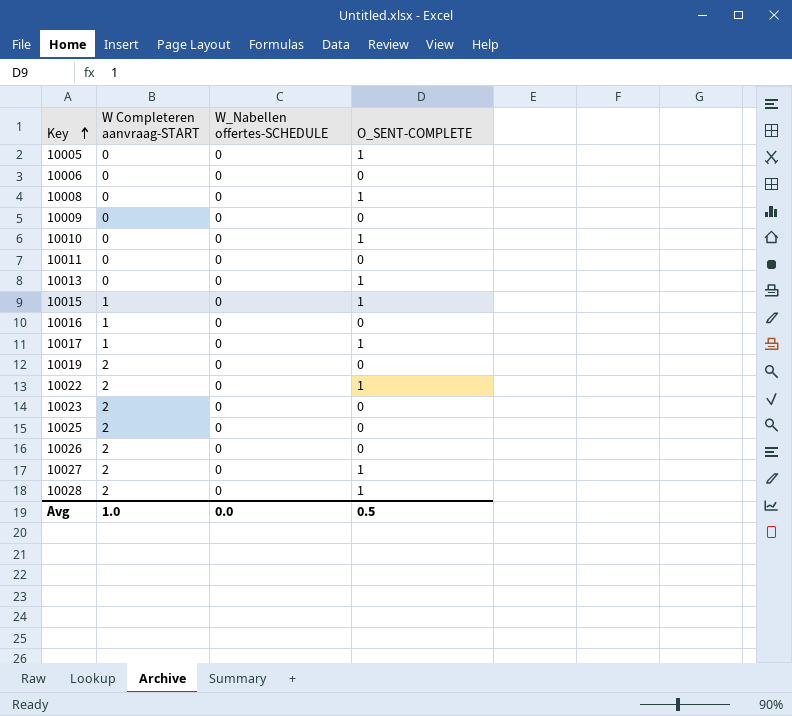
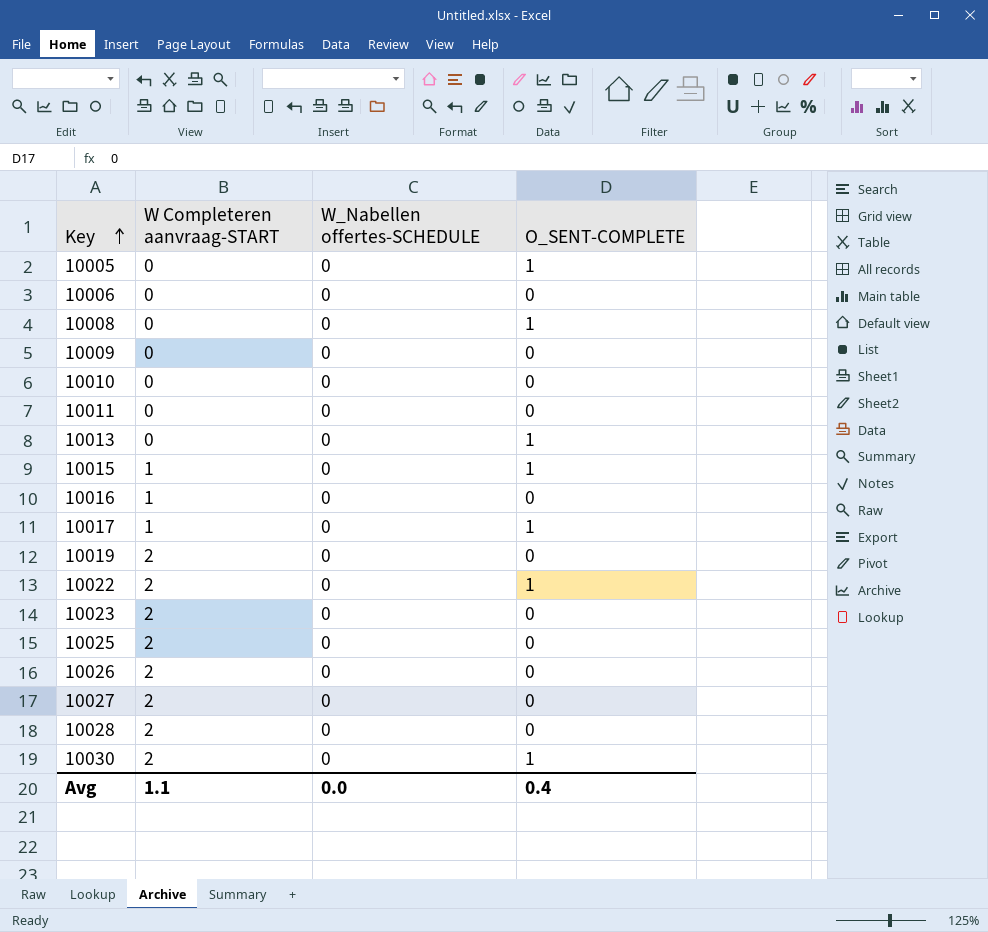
10010 | O_SENT-COMPLETE: 1 -> 0
10027 | O_SENT-COMPLETE: 1 -> 0
10028 | O_SENT-COMPLETE: 1 -> 0
row 10030: none -> 2 | 0 | 1
Avg | W Completeren aanvraag-START: 1.0 -> 1.1
Avg | O_SENT-COMPLETE: 0.5 -> 0.4

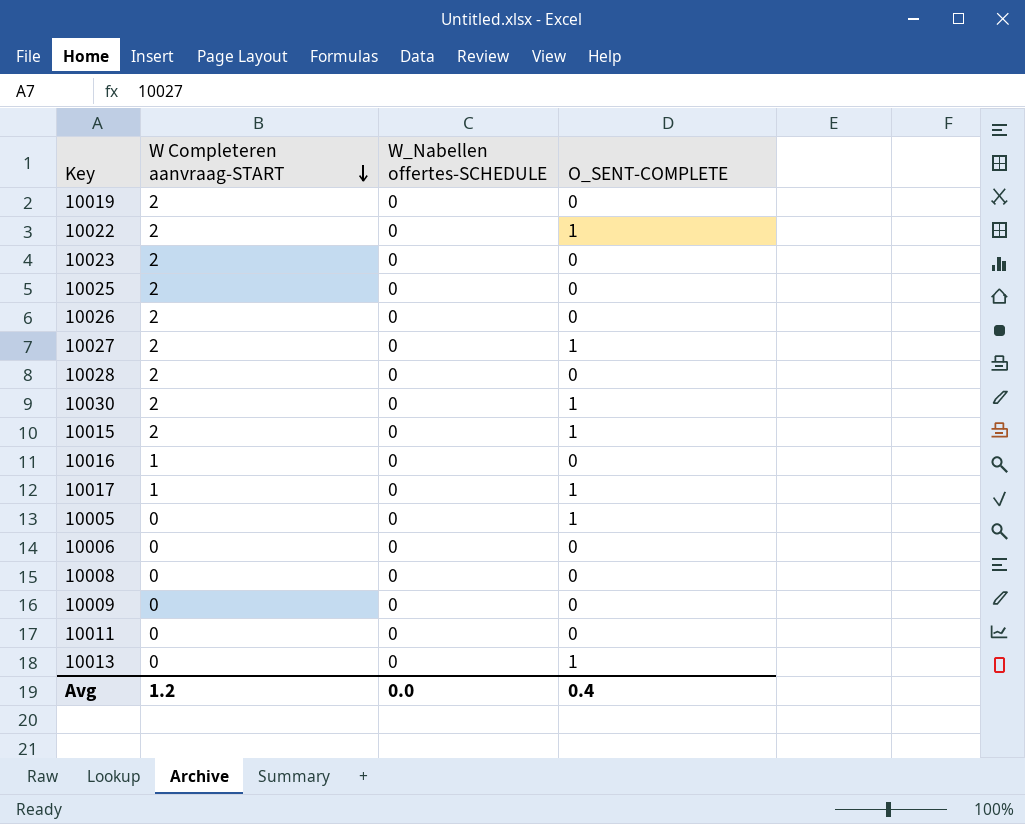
row order: Key ascending -> W Completeren aanvraag-START descending
row 10010: 0 | 0 | 0 -> none
10027 | O_SENT-COMPLETE: 0 -> 1
10015 | W Completeren aanvraag-START: 1 -> 2
10008 | O_SENT-COMPLETE: 1 -> 0
Avg | W Completeren aanvraag-START: 1.1 -> 1.2

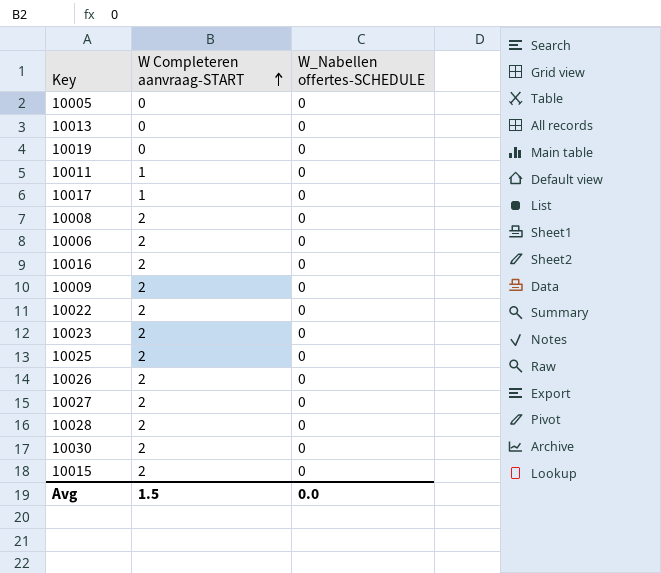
row order: W Completeren aanvraag-START descending -> W Completeren aanvraag-START ascending
column O_SENT-COMPLETE | position: 4 -> none
10019 | W Completeren aanvraag-START: 2 -> 0
10011 | W Completeren aanvraag-START: 0 -> 1
10008 | W Completeren aanvraag-START: 0 -> 2
10006 | W Completeren aanvraag-START: 0 -> 2
10016 | W Completeren aanvraag-START: 1 -> 2
10009 | W Completeren aanvraag-START: 0 -> 2
Avg | W Completeren aanvraag-START: 1.2 -> 1.5

